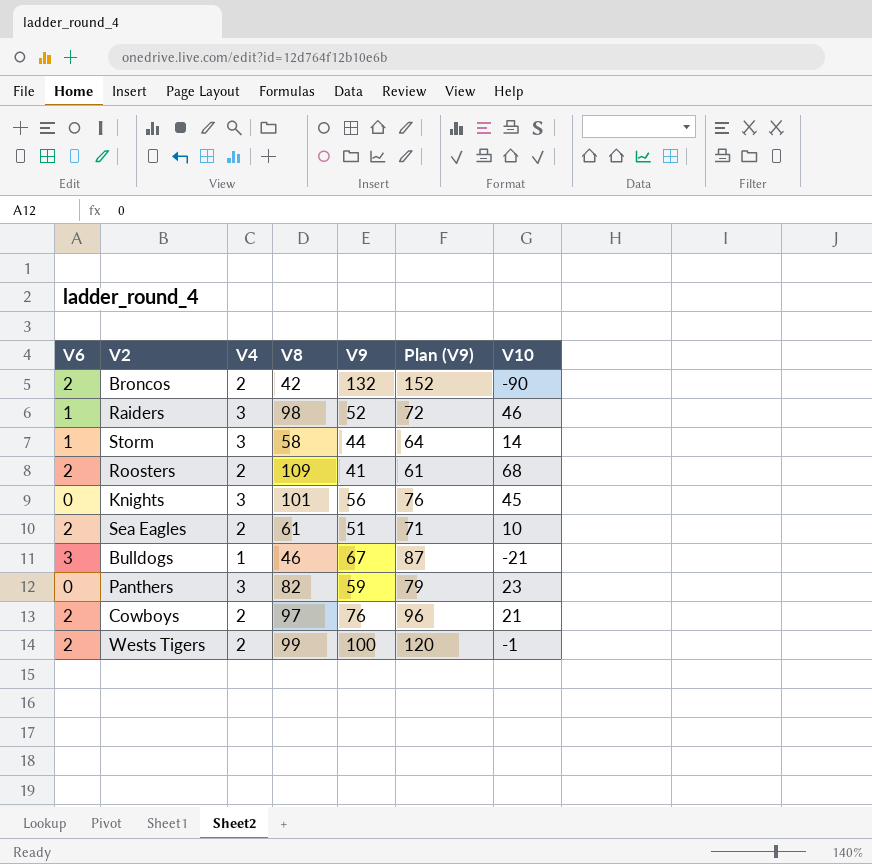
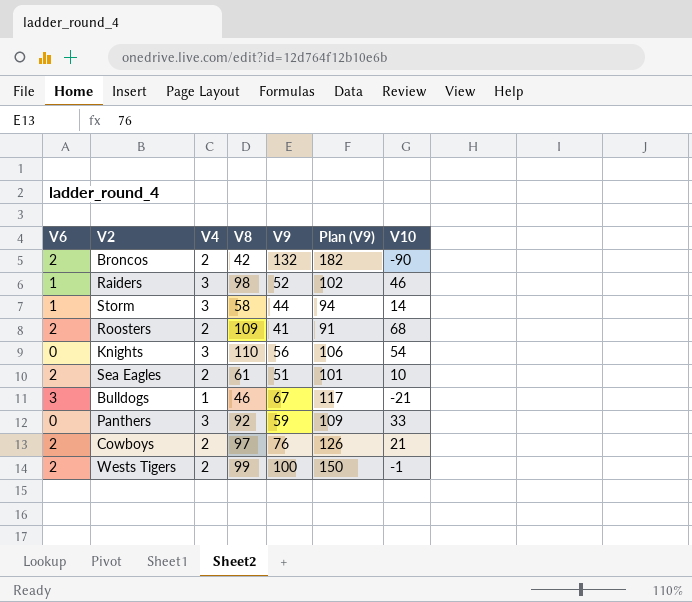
column Plan (V9) | formula: [V9] + 20 -> [V9] + 50
Knights | V8: 101 -> 110
Knights | V10: 45 -> 54
Panthers | V8: 82 -> 92
Panthers | V10: 23 -> 33

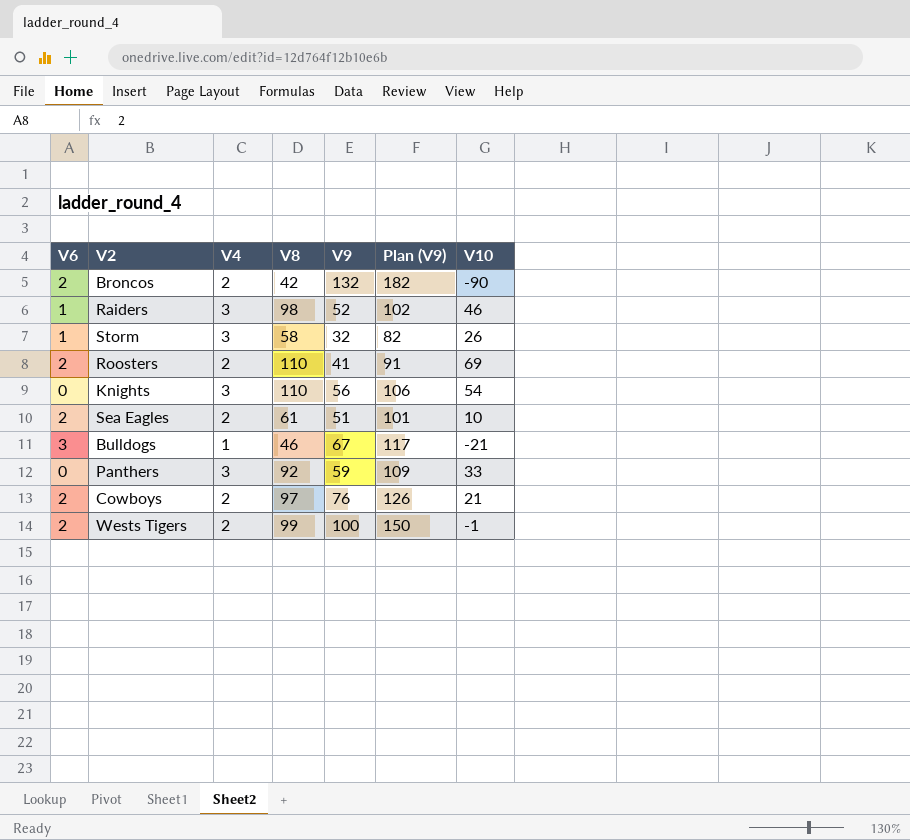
Storm | V9: 44 -> 32
Storm | Plan (V9): 94 -> 82
Storm | V10: 14 -> 26
Roosters | V8: 109 -> 110
Roosters | V10: 68 -> 69

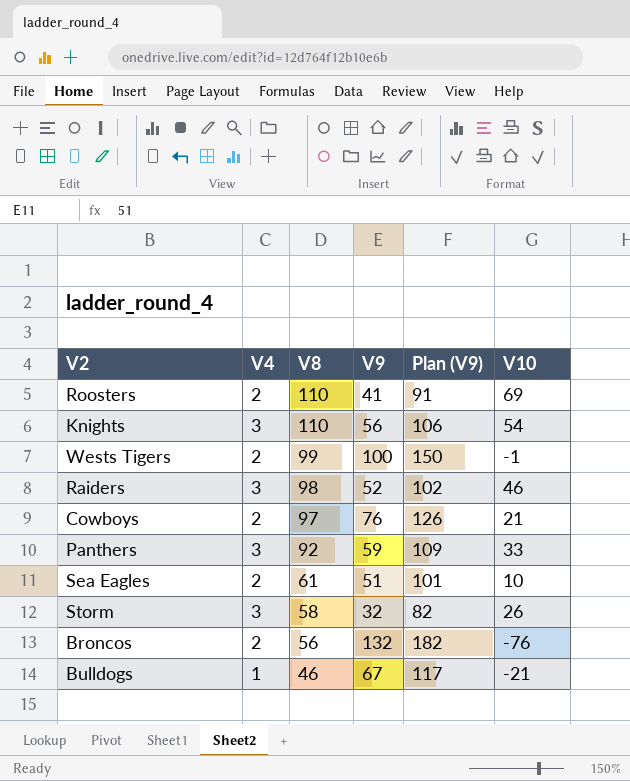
row order: none -> V8 descending
column V6 | position: 1 -> none
Broncos | V8: 42 -> 56
Broncos | V10: -90 -> -76

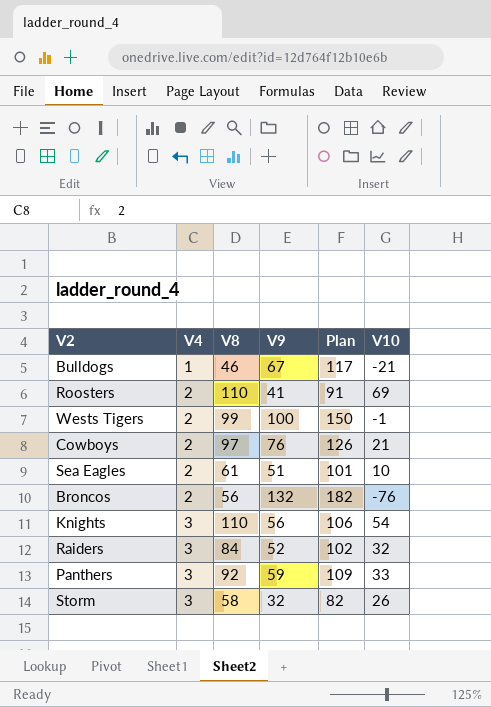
row order: V8 descending -> V4 ascending
column name: Plan (V9) -> Plan
Raiders | V8: 98 -> 84
Raiders | V10: 46 -> 32

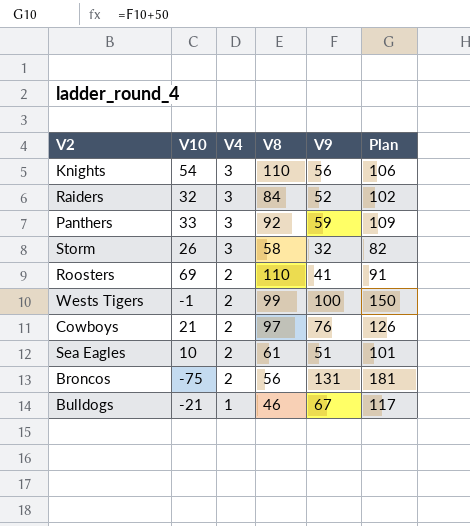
row order: V4 ascending -> V4 descending
column V10 | position: 6 -> 2
Broncos | V10: -76 -> -75
Broncos | V9: 132 -> 131
Broncos | Plan: 182 -> 181

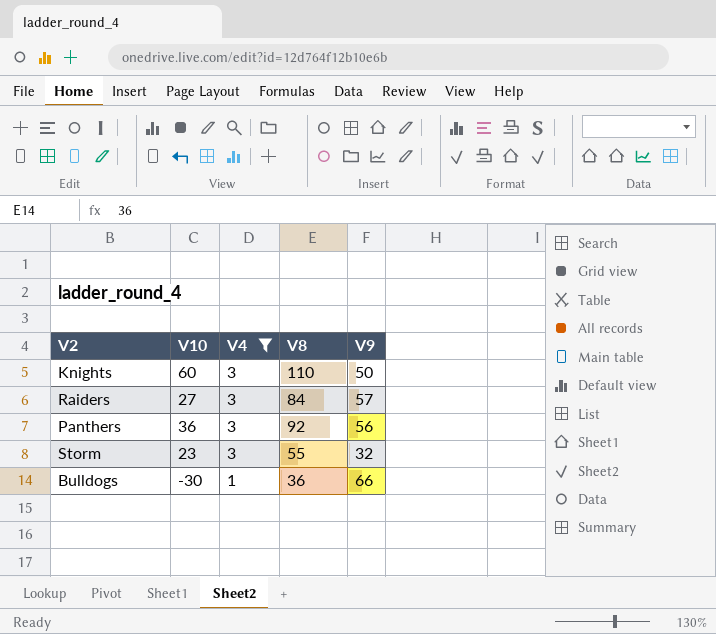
filter: none -> V4 != 2
column Plan | formula: [V9] + 50 -> none
Knights | V10: 54 -> 60
Knights | V9: 56 -> 50
Raiders | V10: 32 -> 27
Raiders | V9: 52 -> 57
Panthers | V10: 33 -> 36
Panthers | V9: 59 -> 56
Storm | V10: 26 -> 23
Storm | V8: 58 -> 55
Bulldogs | V10: -21 -> -30
Bulldogs | V8: 46 -> 36
Bulldogs | V9: 67 -> 66

